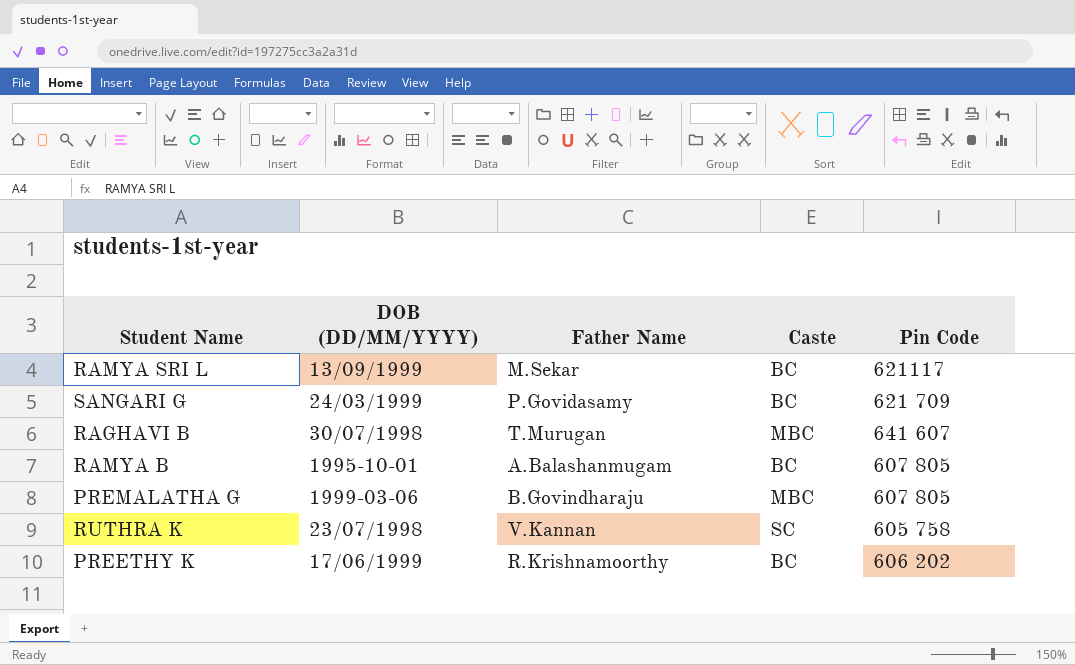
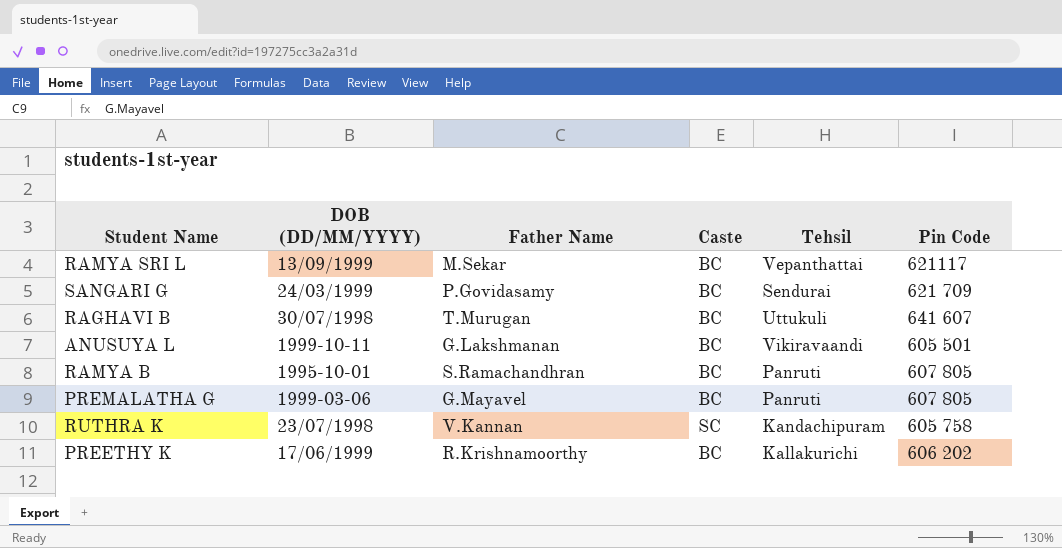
column Tehsil | position: none -> 5
RAGHAVI B | Caste: MBC -> BC
row ANUSUYA L: none -> 1999-10-11 | G.Lakshmanan | BC | Vikiravaandi | 605 501
RAMYA B | Father Name: A.Balashanmugam -> S.Ramachandhran
PREMALATHA G | Father Name: B.Govindharaju -> G.Mayavel
PREMALATHA G | Caste: MBC -> BC

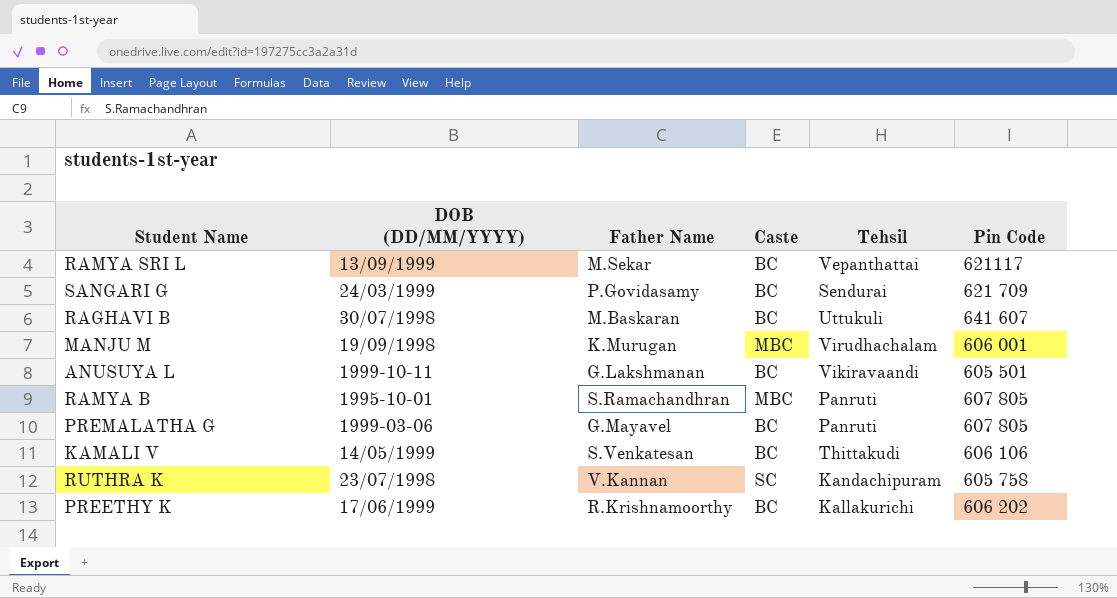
RAGHAVI B | Father Name: T.Murugan -> M.Baskaran
row MANJU M: none -> 19/09/1998 | K.Murugan | MBC | Virudhachalam | 606 001
RAMYA B | Caste: BC -> MBC
row KAMALI V: none -> 14/05/1999 | S.Venkatesan | BC | Thittakudi | 606 106

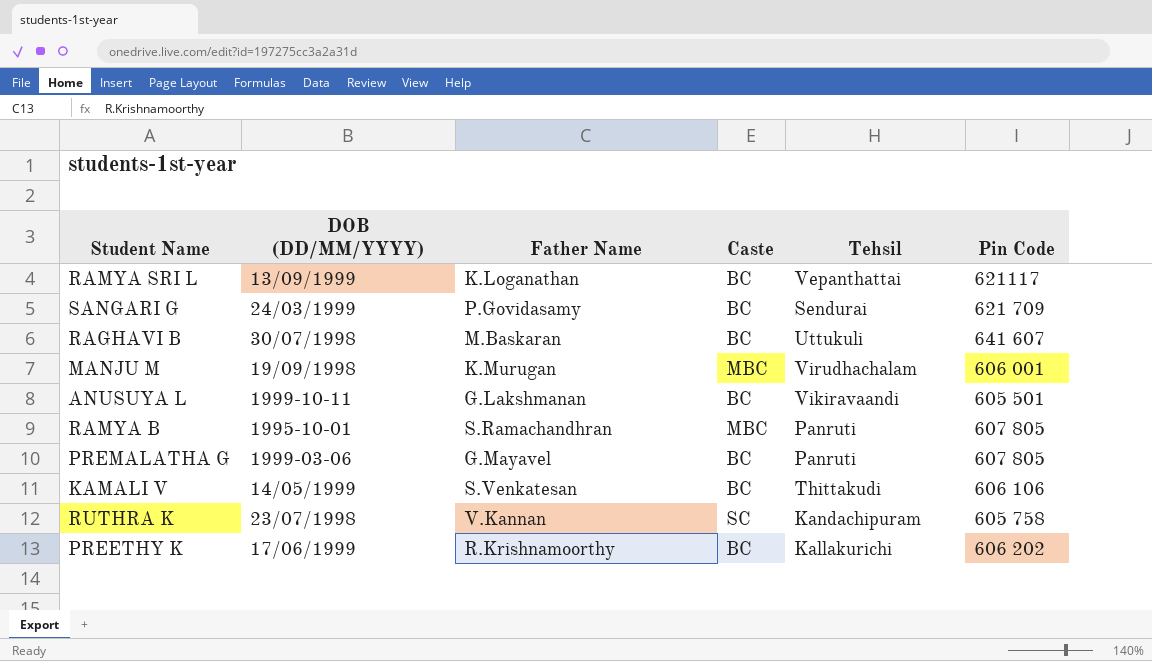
RAMYA SRI L | Father Name: M.Sekar -> K.Loganathan

